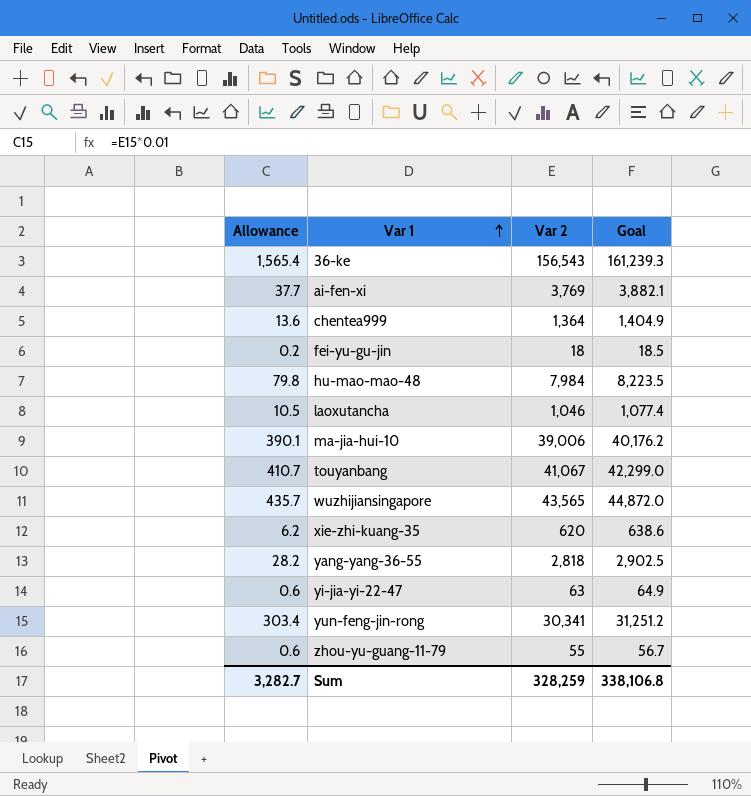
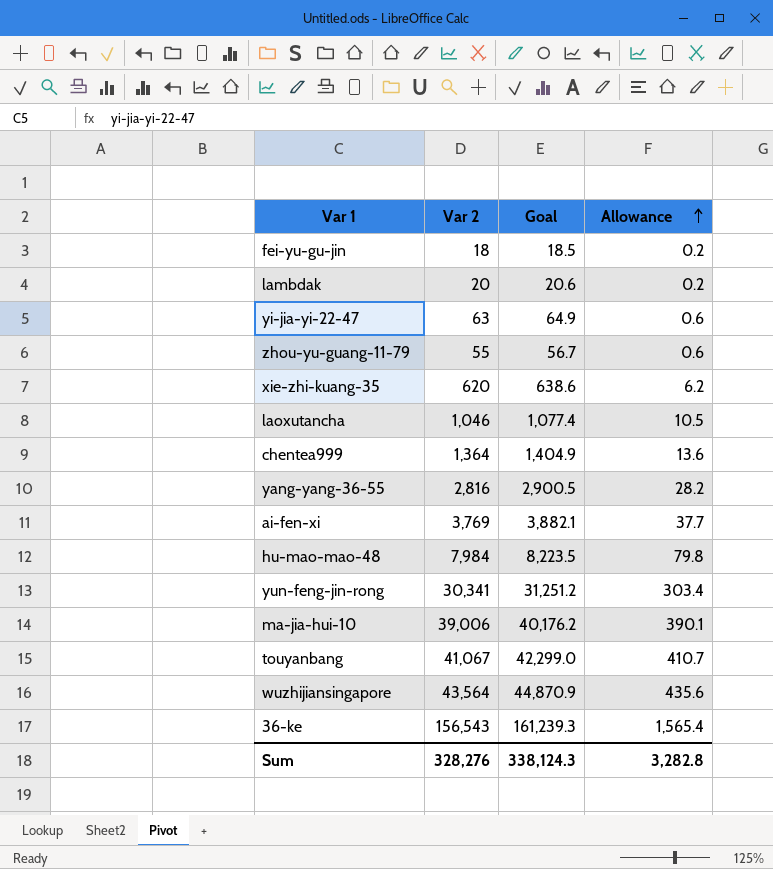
row order: Var 1 ascending -> Allowance ascending
column Allowance | position: 1 -> 4
row lambdak: none -> 20 | 20.6 | 0.2
yang-yang-36-55 | Var 2: 2,818 -> 2,816
yang-yang-36-55 | Goal: 2,902.5 -> 2,900.5
wuzhijiansingapore | Var 2: 43,565 -> 43,564
wuzhijiansingapore | Goal: 44,872.0 -> 44,870.9
wuzhijiansingapore | Allowance: 435.7 -> 435.6
Sum | Var 2: 328,259 -> 328,276
Sum | Goal: 338,106.8 -> 338,124.3
Sum | Allowance: 3,282.7 -> 3,282.8

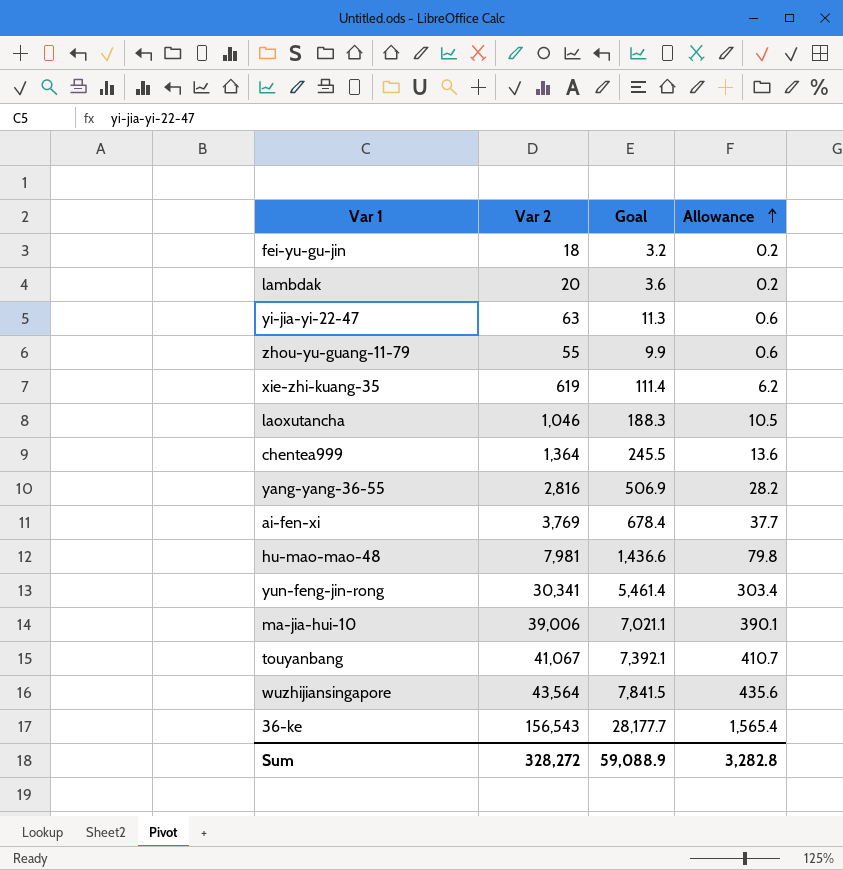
column Goal | formula: [Var 2] * 1.03 -> [Var 2] * 0.18
xie-zhi-kuang-35 | Var 2: 620 -> 619
hu-mao-mao-48 | Var 2: 7,984 -> 7,981
Sum | Var 2: 328,276 -> 328,272
Sum | Goal: 338,124.3 -> 59,088.9

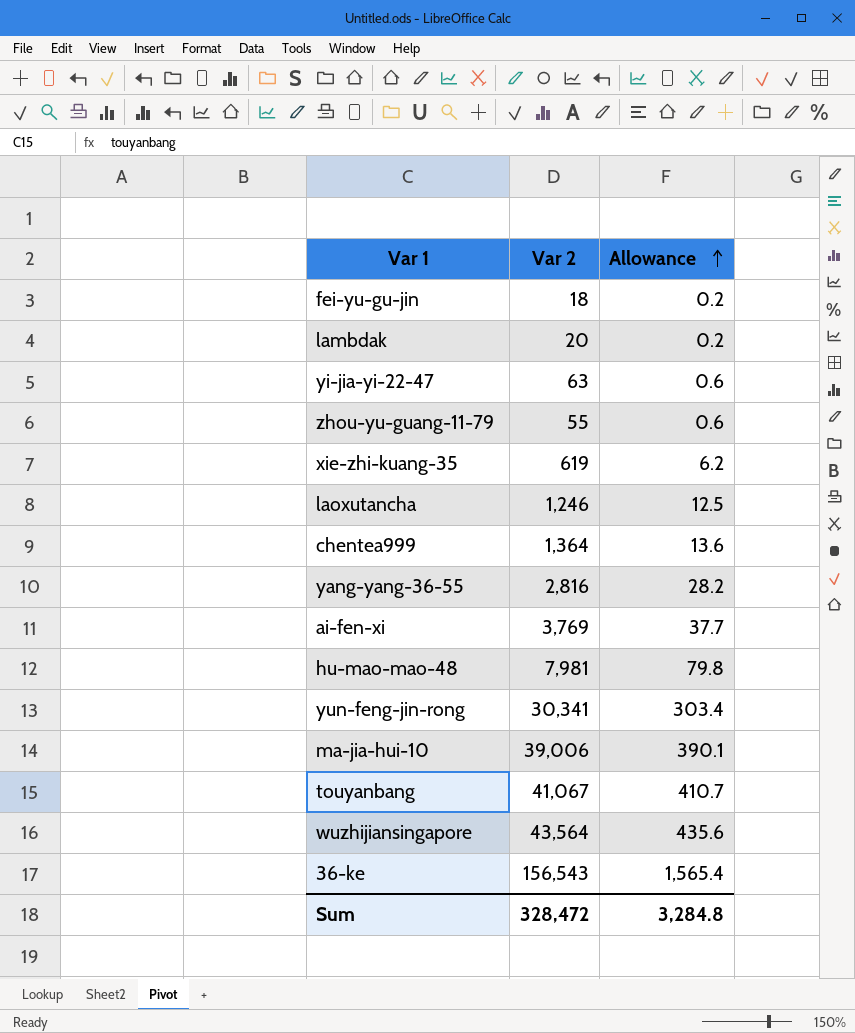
column Goal | formula: [Var 2] * 0.18 -> none
laoxutancha | Var 2: 1,046 -> 1,246
laoxutancha | Allowance: 10.5 -> 12.5
Sum | Var 2: 328,272 -> 328,472
Sum | Allowance: 3,282.8 -> 3,284.8

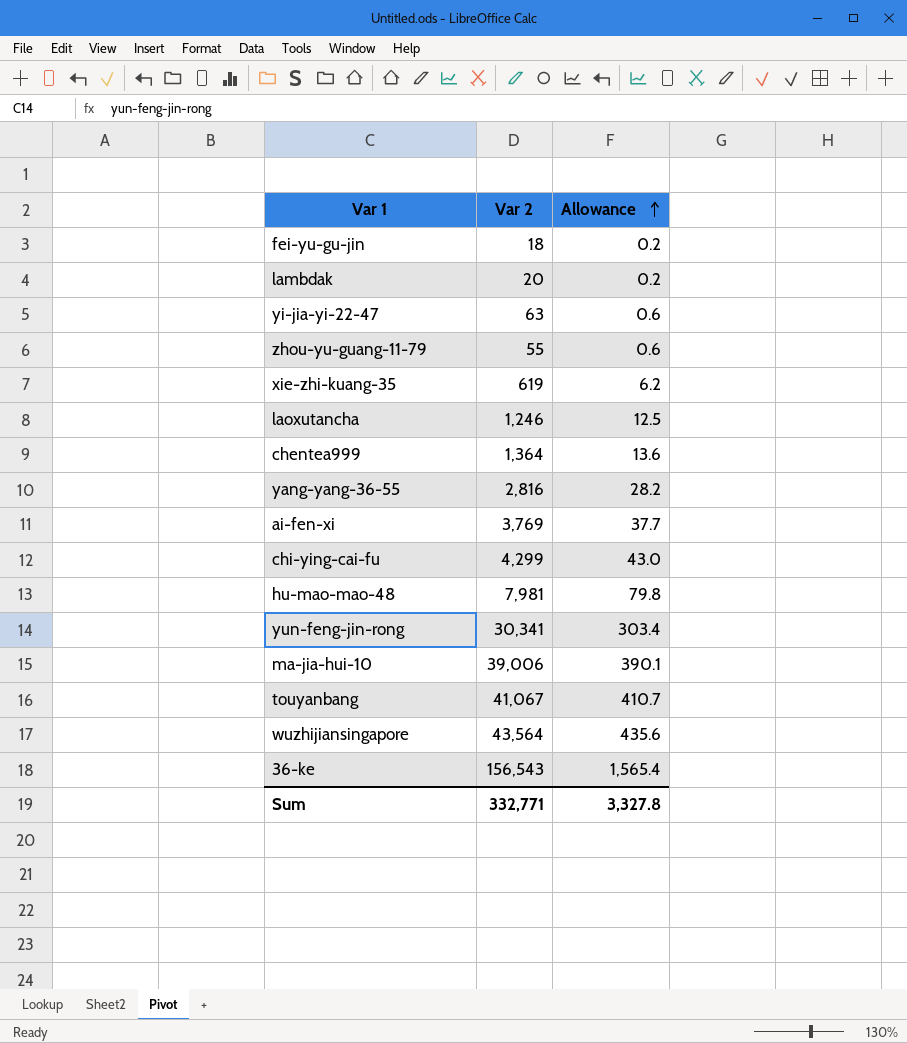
row chi-ying-cai-fu: none -> 4,299 | 43.0
Sum | Var 2: 328,472 -> 332,771
Sum | Allowance: 3,284.8 -> 3,327.8

